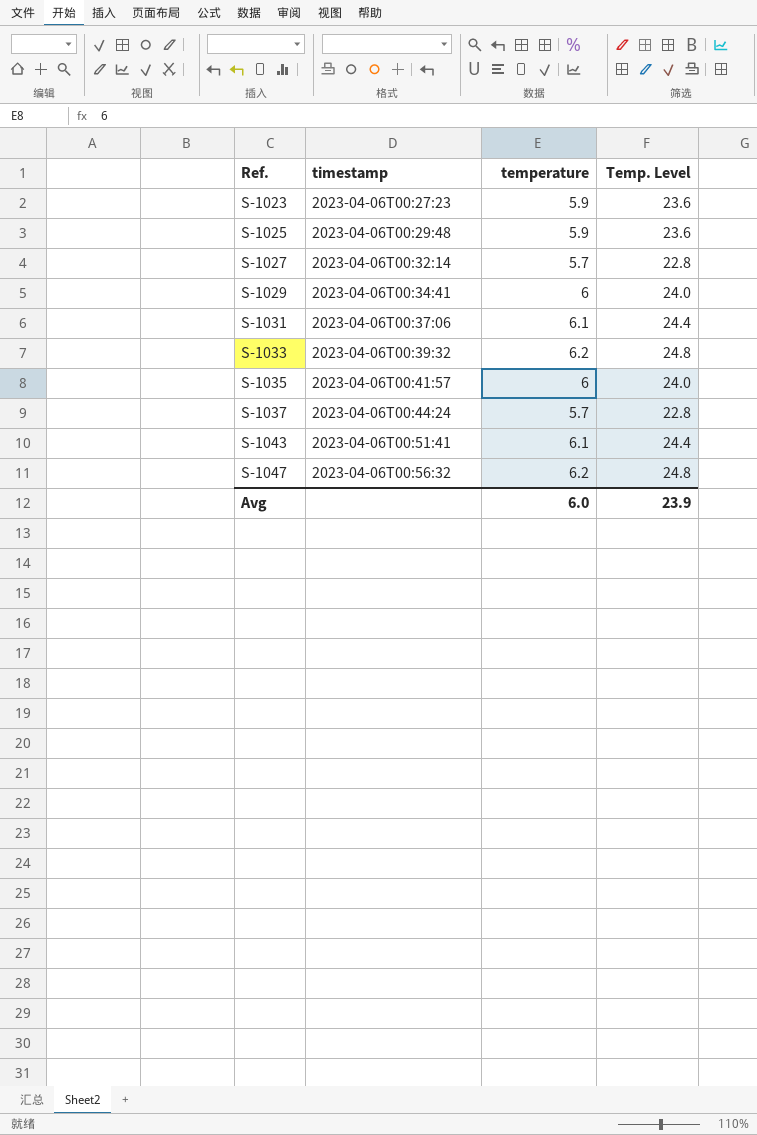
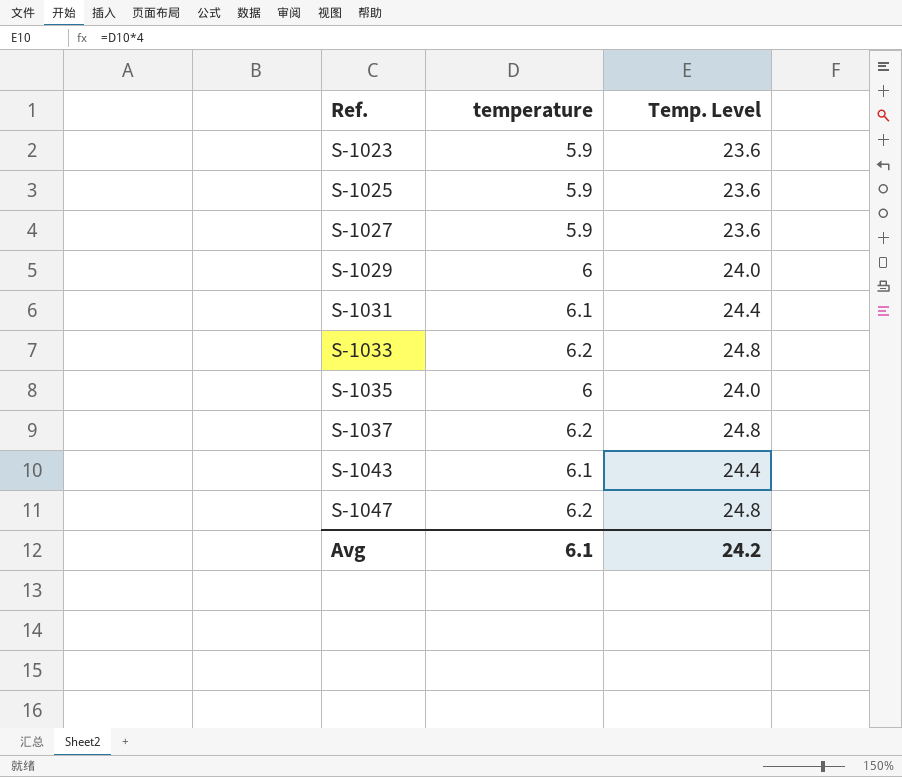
column timestamp | position: 2 -> none
S-1027 | temperature: 5.7 -> 5.9
S-1027 | Temp. Level: 22.8 -> 23.6
S-1037 | temperature: 5.7 -> 6.2
S-1037 | Temp. Level: 22.8 -> 24.8
Avg | temperature: 6.0 -> 6.1
Avg | Temp. Level: 23.9 -> 24.2

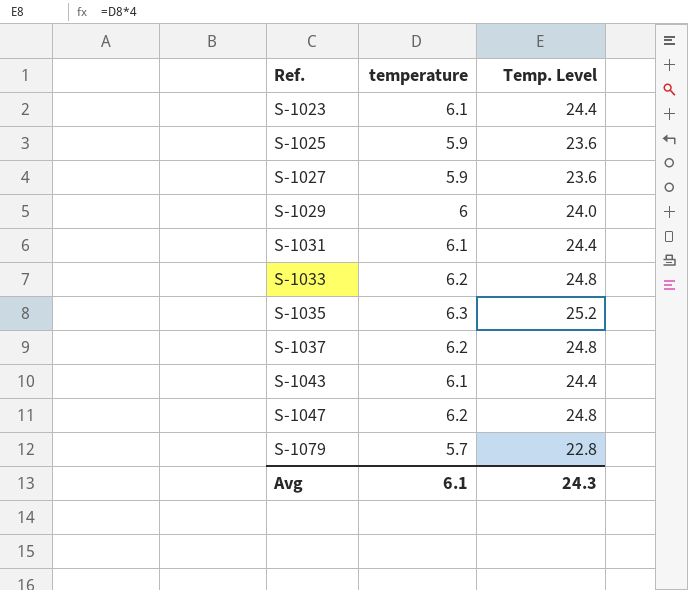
S-1023 | temperature: 5.9 -> 6.1
S-1023 | Temp. Level: 23.6 -> 24.4
S-1035 | temperature: 6 -> 6.3
S-1035 | Temp. Level: 24.0 -> 25.2
row S-1079: none -> 5.7 | 22.8
Avg | Temp. Level: 24.2 -> 24.3

